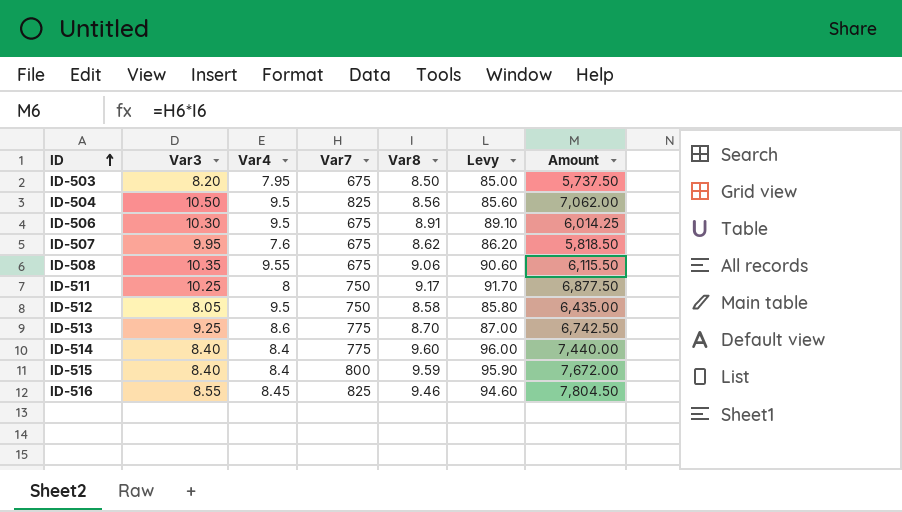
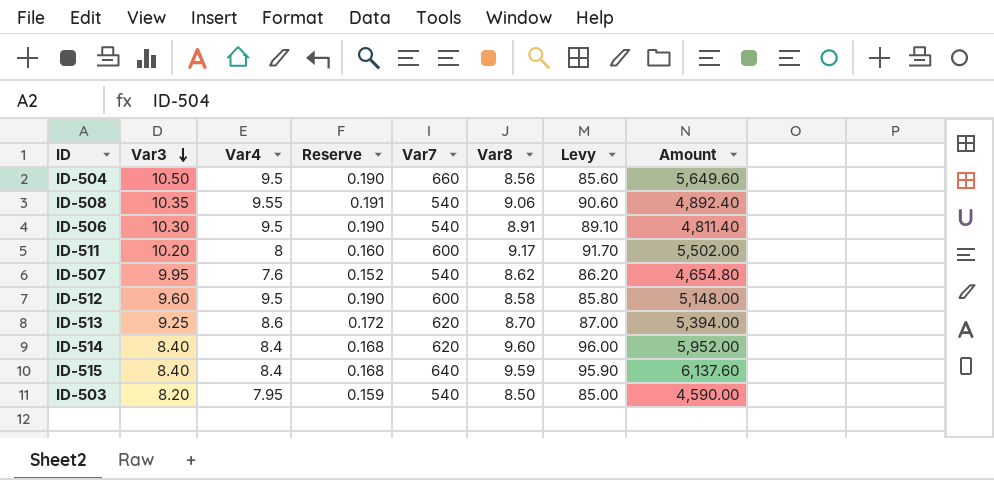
row order: ID ascending -> Var3 descending
column Reserve | formula: none -> [Var4] * 0.02
row ID-516: 8.55 | 8.45 | 825 | 9.46 | 94.60 | 7,804.50 -> none
ID-504 | Var7: 825 -> 660
ID-504 | Amount: 7,062.00 -> 5,649.60
ID-508 | Var7: 675 -> 540
ID-508 | Amount: 6,115.50 -> 4,892.40
ID-506 | Var7: 675 -> 540
ID-506 | Amount: 6,014.25 -> 4,811.40
ID-511 | Var3: 10.25 -> 10.20
ID-511 | Var7: 750 -> 600
ID-511 | Amount: 6,877.50 -> 5,502.00
ID-507 | Var7: 675 -> 540
ID-507 | Amount: 5,818.50 -> 4,654.80
ID-512 | Var3: 8.05 -> 9.60
ID-512 | Var7: 750 -> 600
ID-512 | Amount: 6,435.00 -> 5,148.00
ID-513 | Var7: 775 -> 620
ID-513 | Amount: 6,742.50 -> 5,394.00
ID-514 | Var7: 775 -> 620
ID-514 | Amount: 7,440.00 -> 5,952.00
ID-515 | Var7: 800 -> 640
ID-515 | Amount: 7,672.00 -> 6,137.60
ID-503 | Var7: 675 -> 540
ID-503 | Amount: 5,737.50 -> 4,590.00

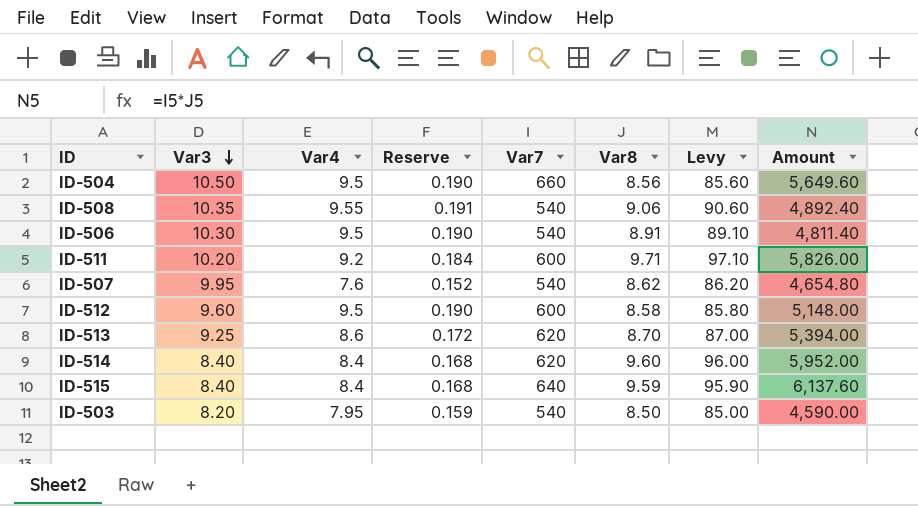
ID-511 | Var4: 8 -> 9.2
ID-511 | Reserve: 0.160 -> 0.184
ID-511 | Var8: 9.17 -> 9.71
ID-511 | Levy: 91.70 -> 97.10
ID-511 | Amount: 5,502.00 -> 5,826.00

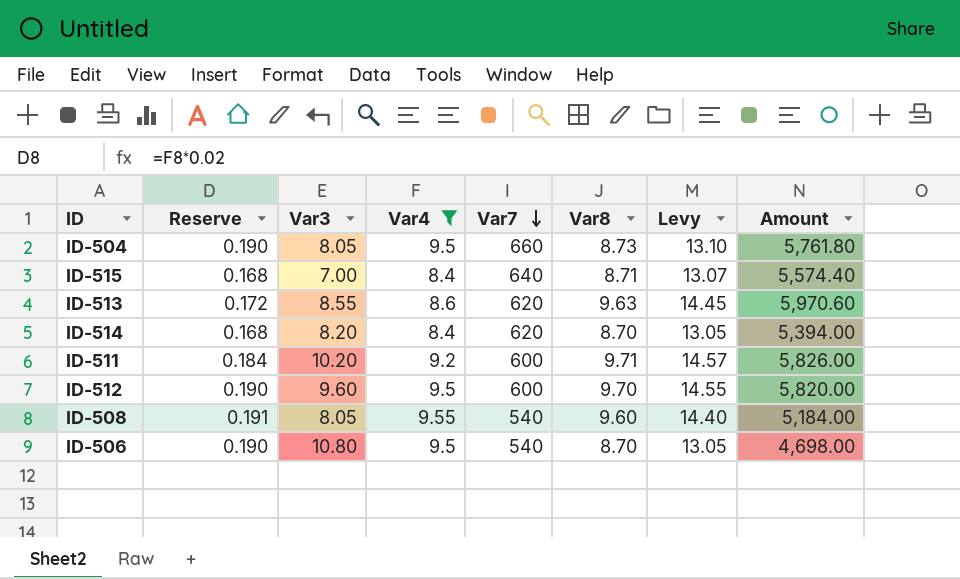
filter: none -> Var4 >= 8.4
row order: Var3 descending -> Var7 descending
column Reserve | position: 4 -> 2
column Levy | formula: [Var8] * 10 -> [Var8] * 1.5
ID-504 | Var3: 10.50 -> 8.05
ID-504 | Var8: 8.56 -> 8.73
ID-504 | Amount: 5,649.60 -> 5,761.80
ID-515 | Var3: 8.40 -> 7.00
ID-515 | Var8: 9.59 -> 8.71
ID-515 | Amount: 6,137.60 -> 5,574.40
ID-513 | Var3: 9.25 -> 8.55
ID-513 | Var8: 8.70 -> 9.63
ID-513 | Amount: 5,394.00 -> 5,970.60
ID-514 | Var3: 8.40 -> 8.20
ID-514 | Var8: 9.60 -> 8.70
ID-514 | Amount: 5,952.00 -> 5,394.00
ID-512 | Var8: 8.58 -> 9.70
ID-512 | Amount: 5,148.00 -> 5,820.00
ID-508 | Var3: 10.35 -> 8.05
ID-508 | Var8: 9.06 -> 9.60
ID-508 | Amount: 4,892.40 -> 5,184.00
ID-506 | Var3: 10.30 -> 10.80
ID-506 | Var8: 8.91 -> 8.70
ID-506 | Amount: 4,811.40 -> 4,698.00

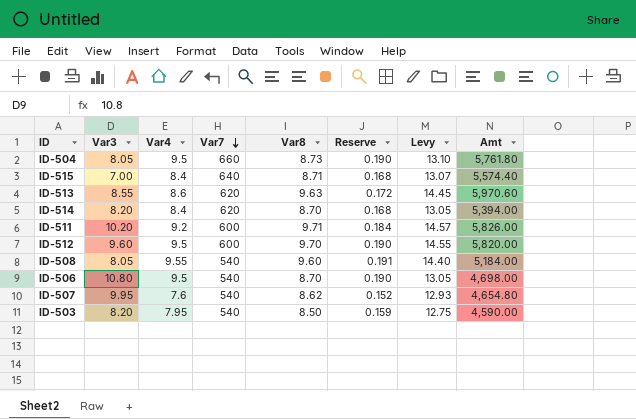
filter: Var4 >= 8.4 -> none
column Reserve | position: 2 -> 6
column name: Amount -> Amt

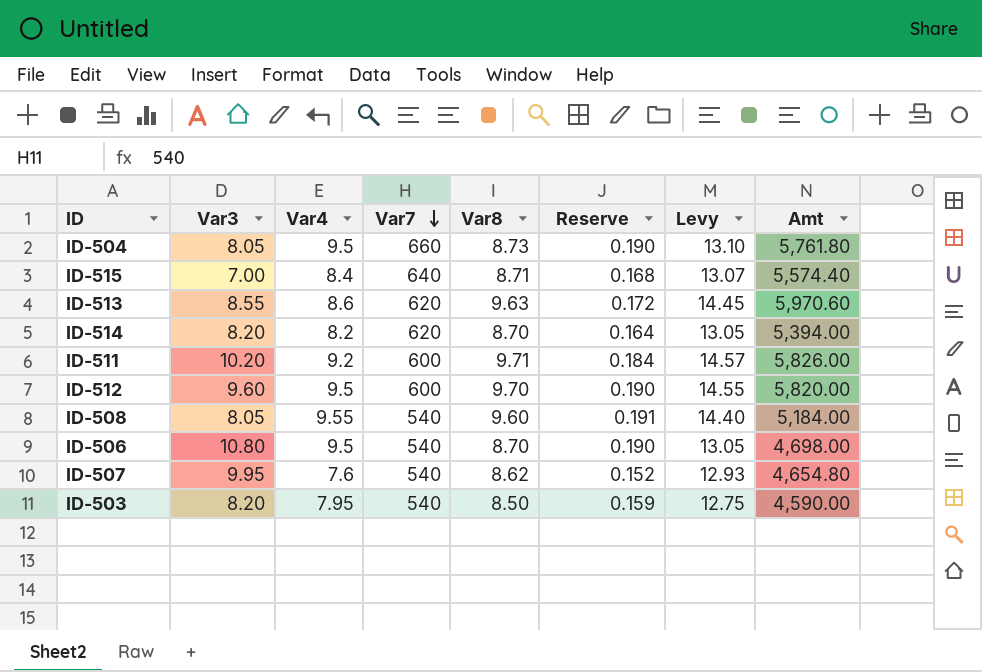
ID-514 | Var4: 8.4 -> 8.2
ID-514 | Reserve: 0.168 -> 0.164

